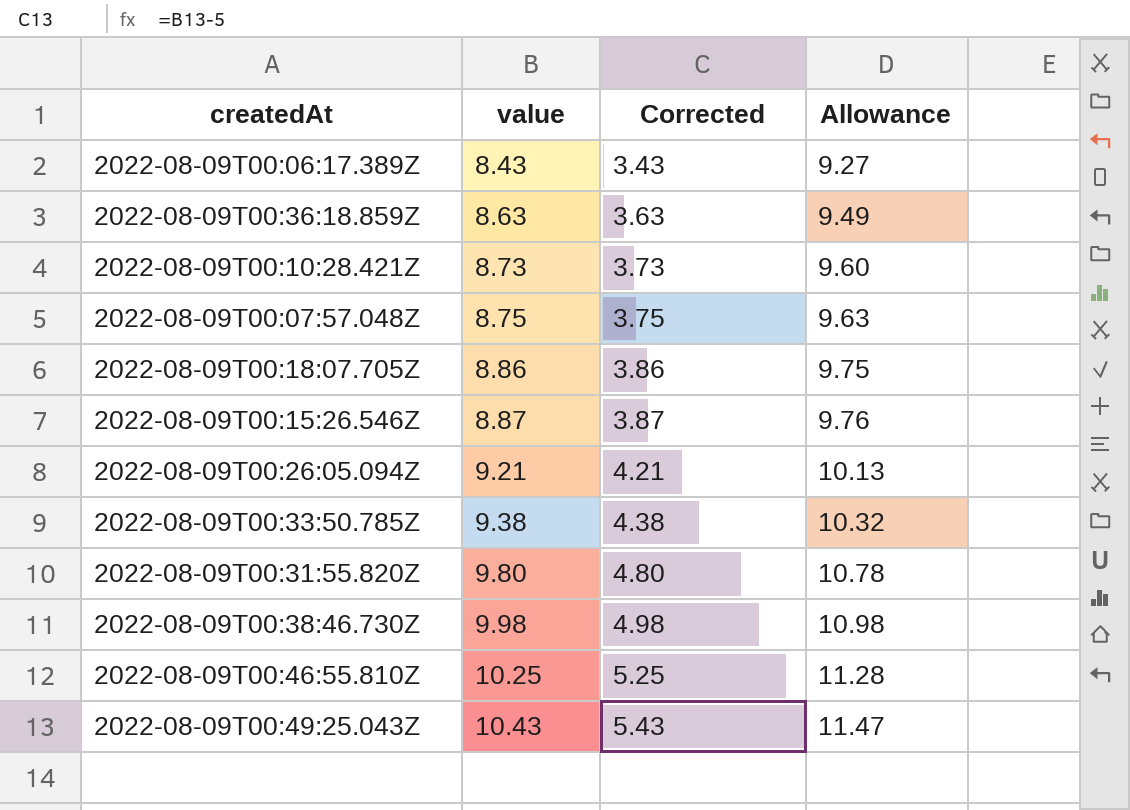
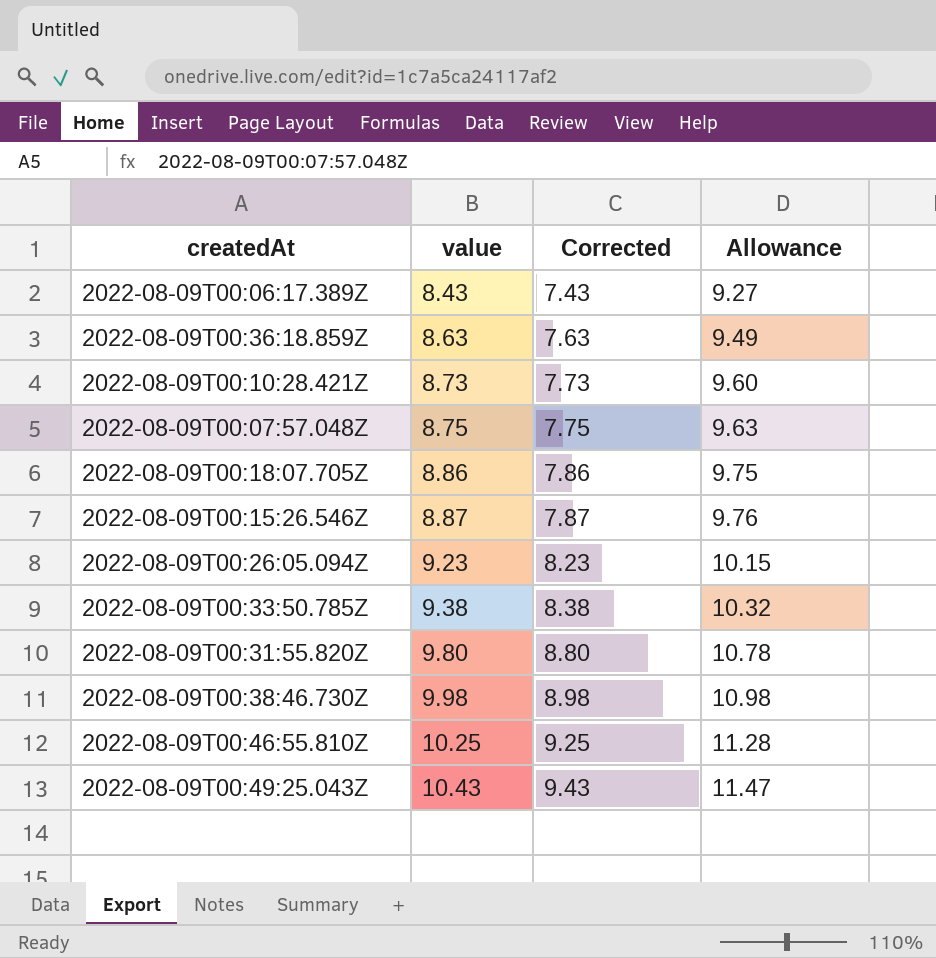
column Corrected | formula: [value] - 5 -> [value] - 1
2022-08-09T00:26:05.094Z | value: 9.21 -> 9.23
2022-08-09T00:26:05.094Z | Allowance: 10.13 -> 10.15

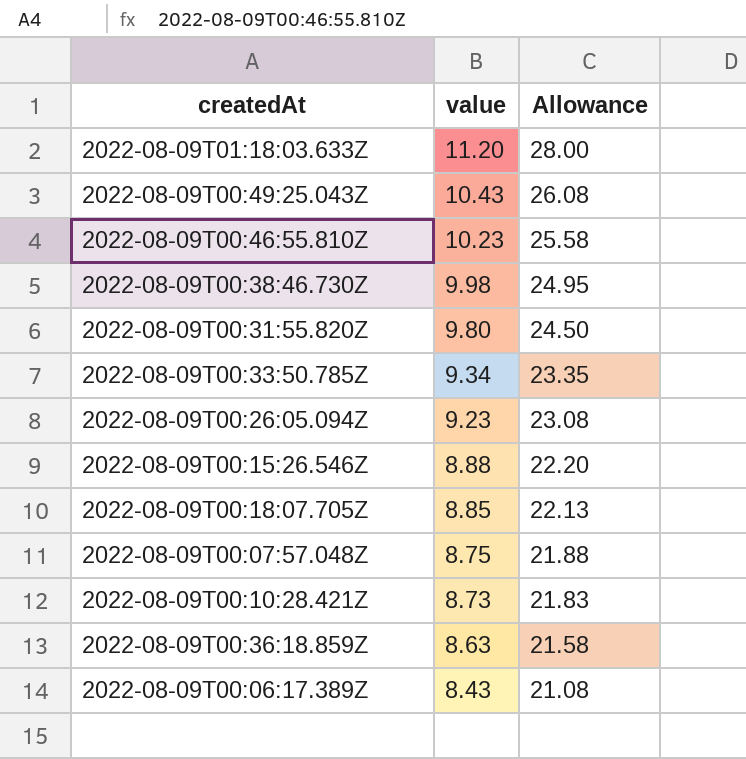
row order: value ascending -> value descending
column Corrected | formula: [value] - 1 -> none
column Allowance | formula: [value] * 1.1 -> [value] * 2.5
row 2022-08-09T01:18:03.633Z: none -> 11.20 | 28.00
2022-08-09T00:46:55.810Z | value: 10.25 -> 10.23
2022-08-09T00:33:50.785Z | value: 9.38 -> 9.34
2022-08-09T00:15:26.546Z | value: 8.87 -> 8.88
2022-08-09T00:18:07.705Z | value: 8.86 -> 8.85

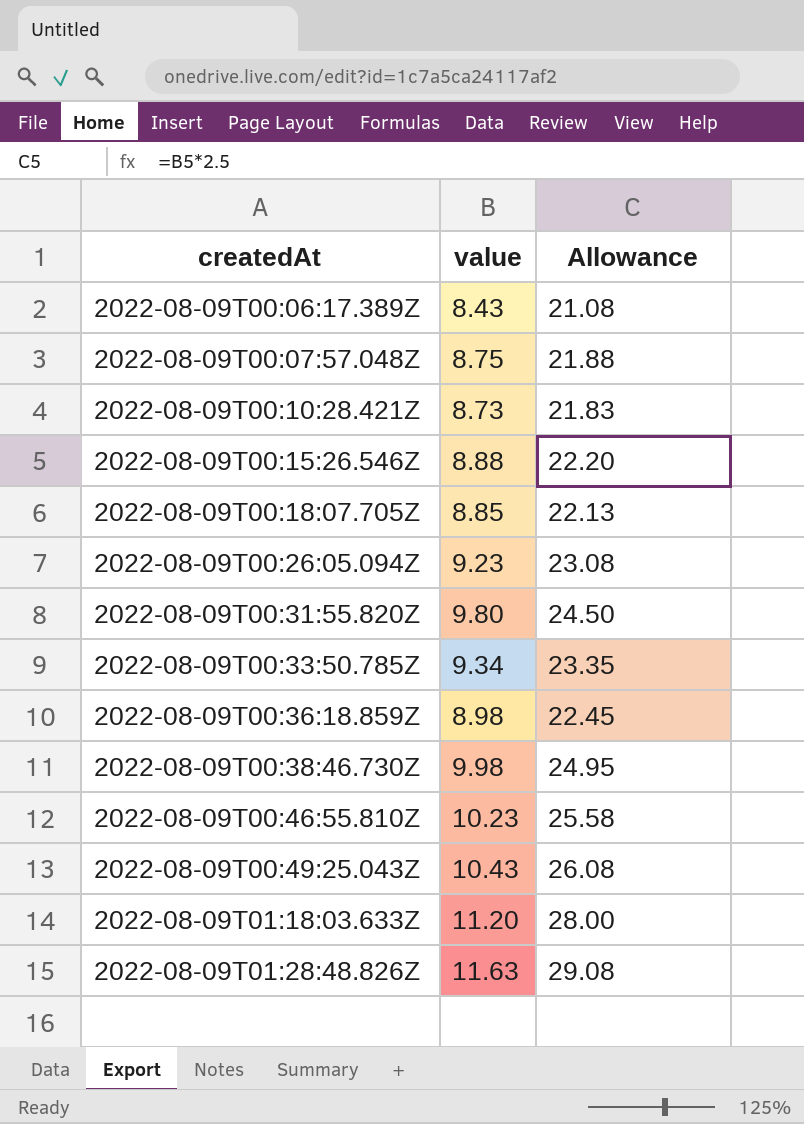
row order: value descending -> createdAt ascending
2022-08-09T00:36:18.859Z | value: 8.63 -> 8.98
2022-08-09T00:36:18.859Z | Allowance: 21.58 -> 22.45
row 2022-08-09T01:28:48.826Z: none -> 11.63 | 29.08

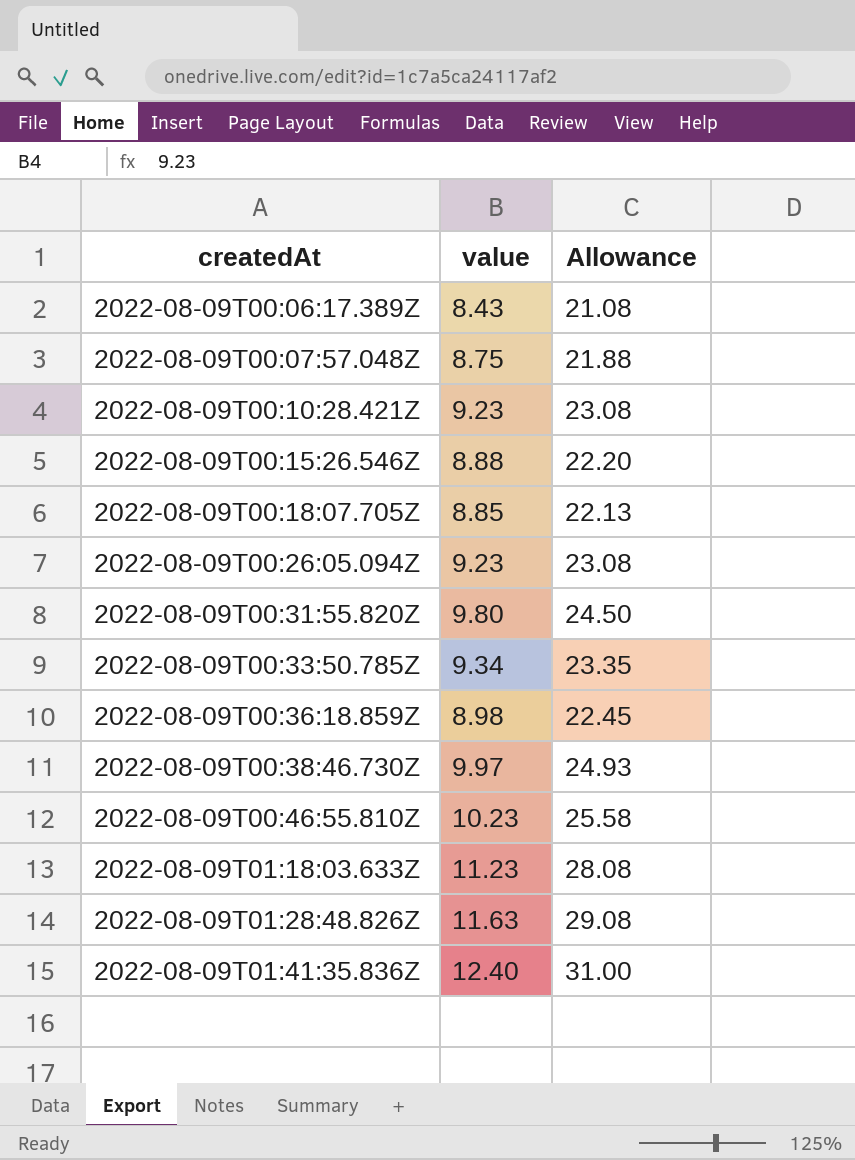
row 2022-08-09T00:49:25.043Z: 10.43 | 26.08 -> none
2022-08-09T00:10:28.421Z | value: 8.73 -> 9.23
2022-08-09T00:10:28.421Z | Allowance: 21.83 -> 23.08
2022-08-09T00:38:46.730Z | value: 9.98 -> 9.97
2022-08-09T00:38:46.730Z | Allowance: 24.95 -> 24.93
2022-08-09T01:18:03.633Z | value: 11.20 -> 11.23
2022-08-09T01:18:03.633Z | Allowance: 28.00 -> 28.08
row 2022-08-09T01:41:35.836Z: none -> 12.40 | 31.00

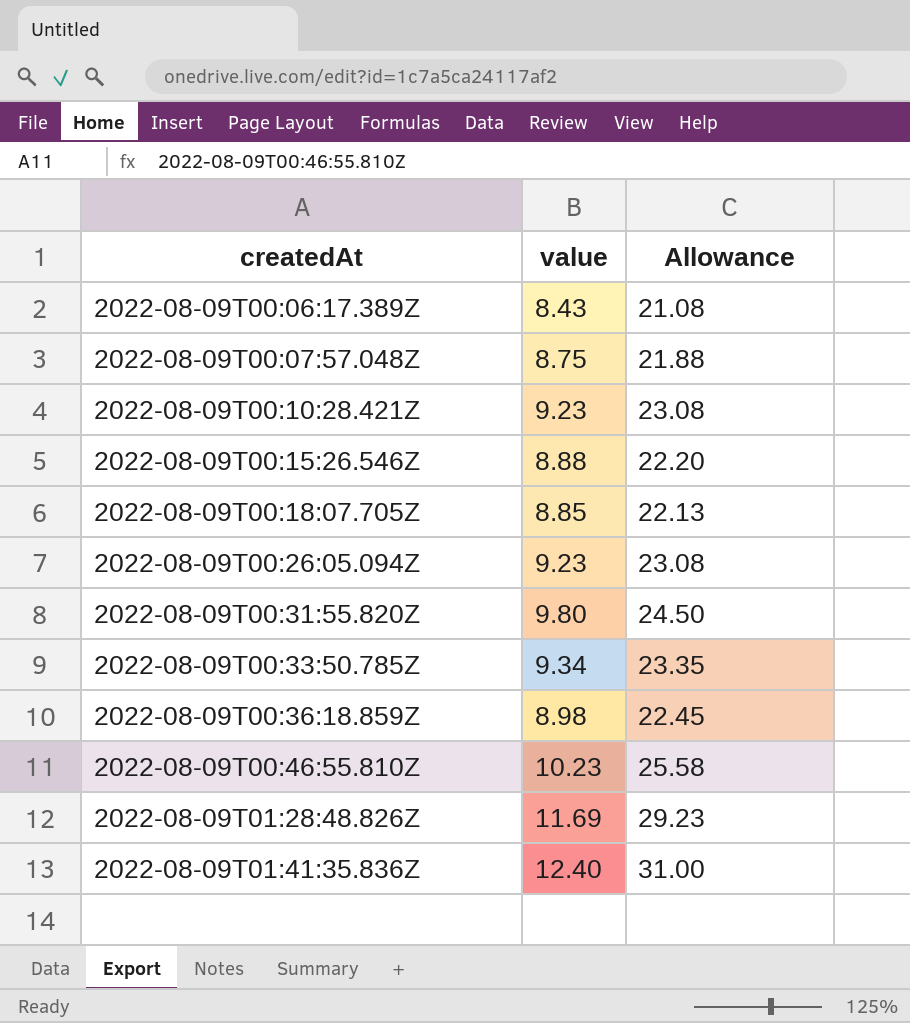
row 2022-08-09T00:38:46.730Z: 9.97 | 24.93 -> none
row 2022-08-09T01:18:03.633Z: 11.23 | 28.08 -> none
2022-08-09T01:28:48.826Z | value: 11.63 -> 11.69
2022-08-09T01:28:48.826Z | Allowance: 29.08 -> 29.23

